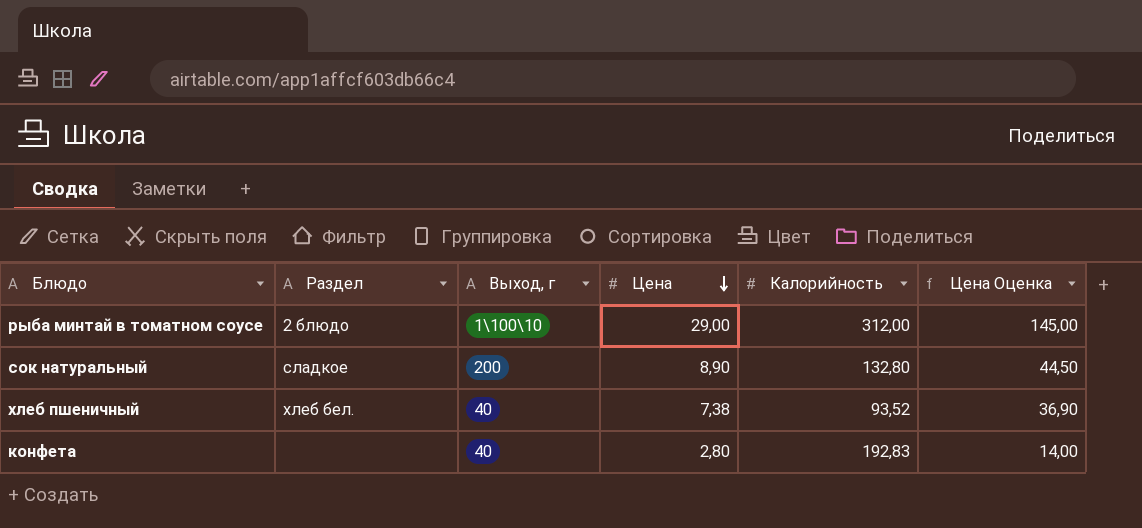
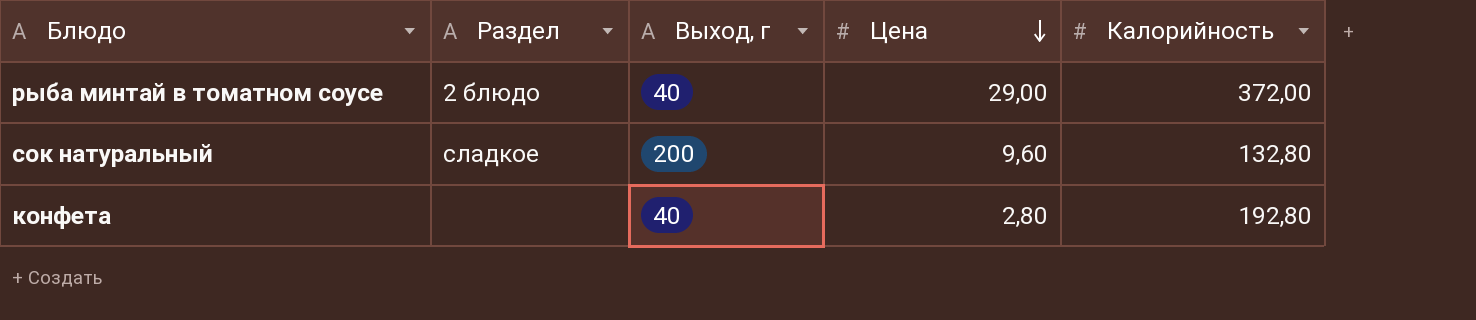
column Цена Оценка | formula: [Цена] * 5 -> none
row хлеб пшеничный: хлеб бел. | 40 | 7,38 | 93,52 | 36,90 -> none
рыба минтай в томатном соусе | Выход, г: 1\100\10 -> 40
рыба минтай в томатном соусе | Калорийность: 312,00 -> 372,00
сок натуральный | Цена: 8,90 -> 9,60
конфета | Калорийность: 192,83 -> 192,80

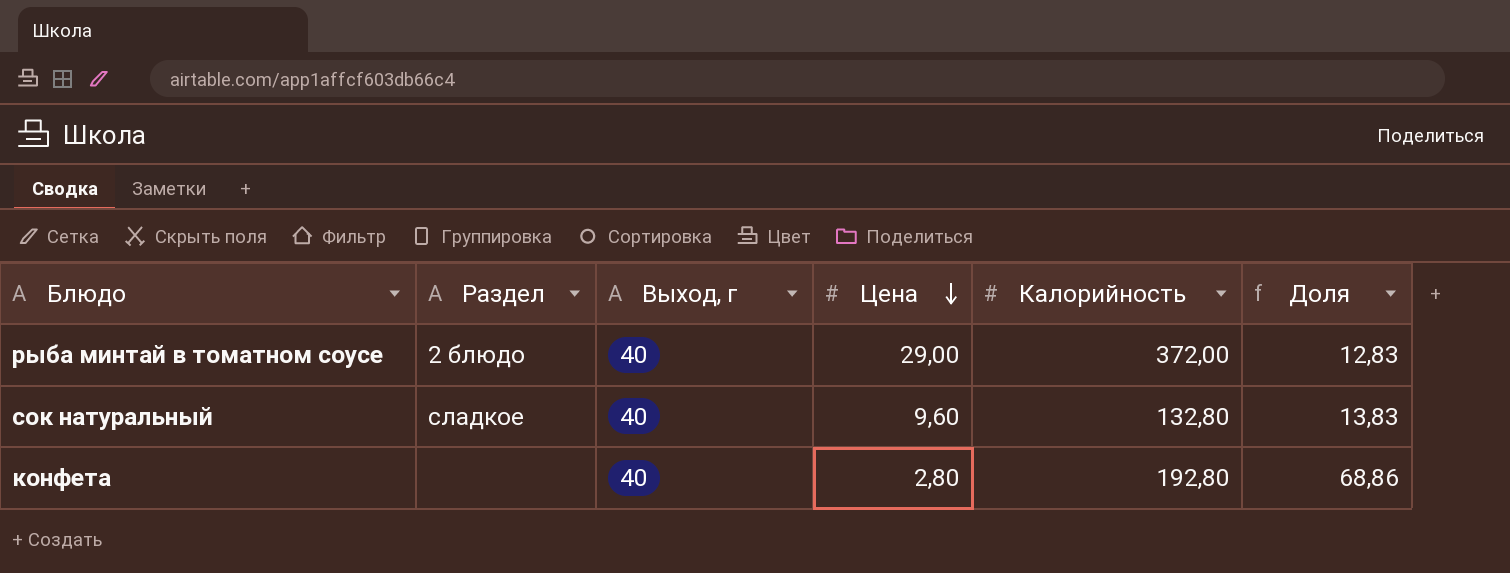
column Доля | formula: none -> [Калорийность] / [Цена]
сок натуральный | Выход, г: 200 -> 40

